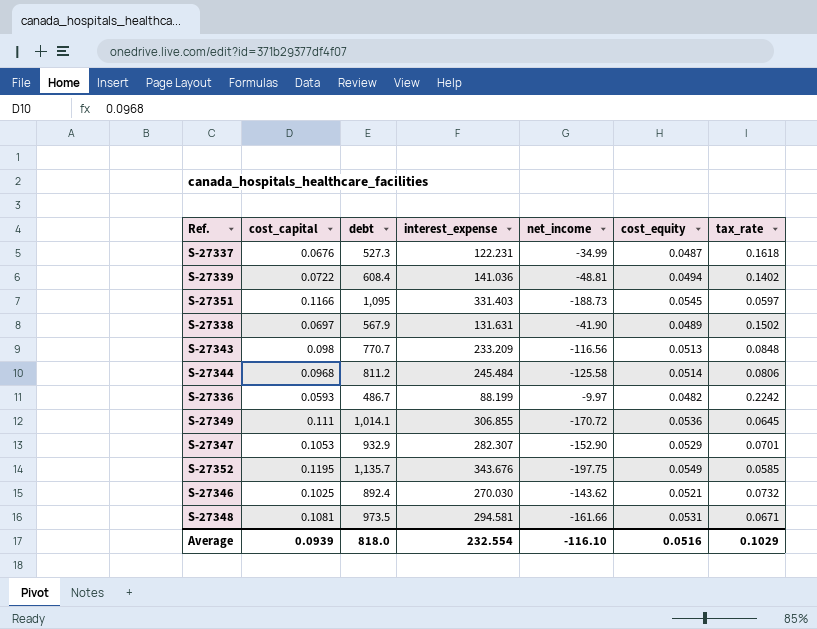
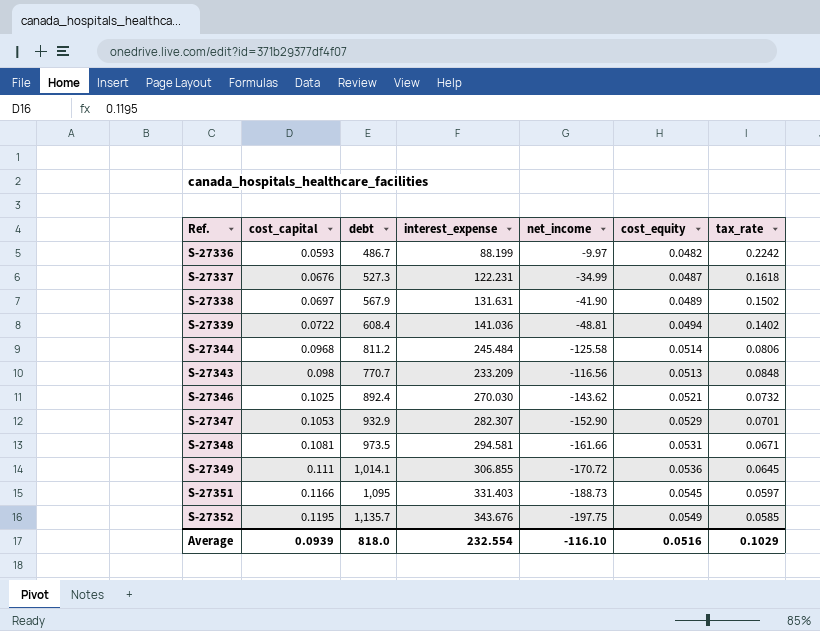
row order: none -> cost_capital ascending

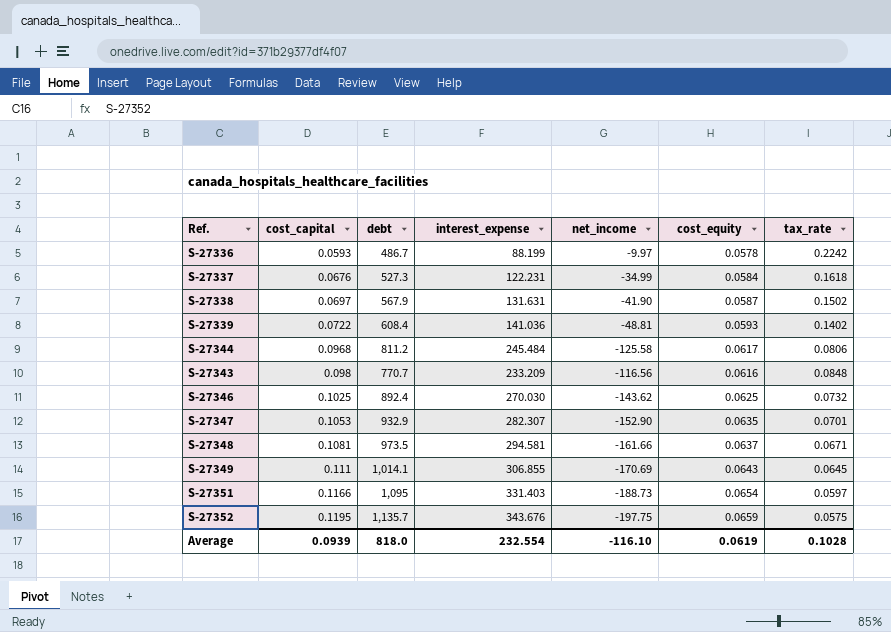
S-27336 | cost_equity: 0.0482 -> 0.0578
S-27337 | cost_equity: 0.0487 -> 0.0584
S-27338 | cost_equity: 0.0489 -> 0.0587
S-27339 | cost_equity: 0.0494 -> 0.0593
S-27344 | cost_equity: 0.0514 -> 0.0617
S-27343 | cost_equity: 0.0513 -> 0.0616
S-27346 | cost_equity: 0.0521 -> 0.0625
S-27347 | cost_equity: 0.0529 -> 0.0635
S-27348 | cost_equity: 0.0531 -> 0.0637
S-27349 | net_income: -170.72 -> -170.69
S-27349 | cost_equity: 0.0536 -> 0.0643
S-27351 | cost_equity: 0.0545 -> 0.0654
S-27352 | cost_equity: 0.0549 -> 0.0659
S-27352 | tax_rate: 0.0585 -> 0.0575
Average | cost_equity: 0.0516 -> 0.0619
Average | tax_rate: 0.1029 -> 0.1028

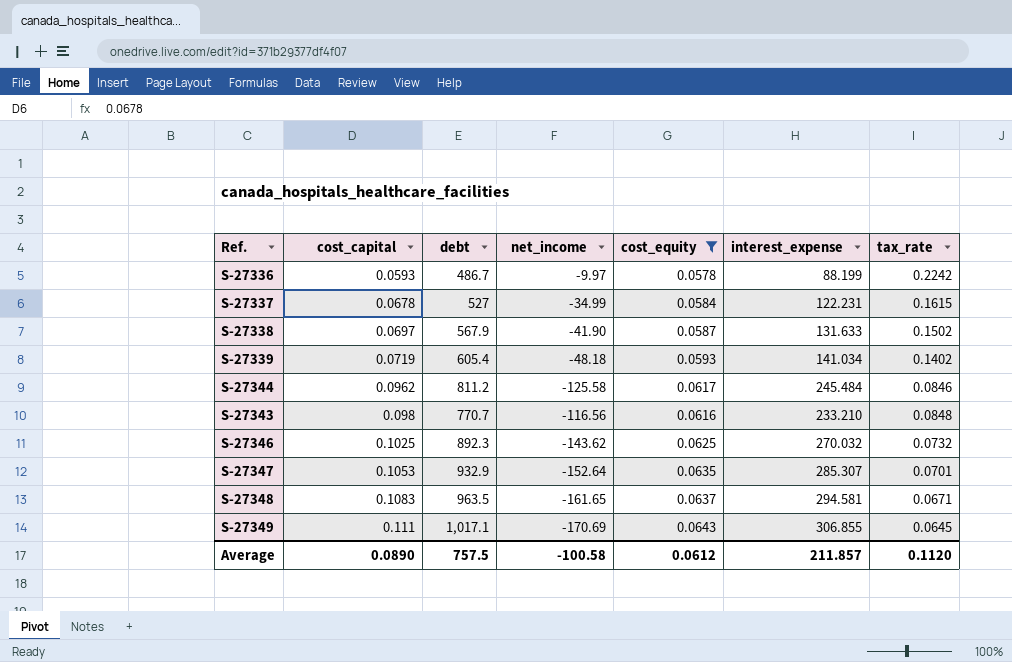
filter: none -> cost_equity <= 0.0643
column interest_expense | position: 4 -> 6
S-27337 | cost_capital: 0.0676 -> 0.0678
S-27337 | debt: 527.3 -> 527
S-27337 | tax_rate: 0.1618 -> 0.1615
S-27338 | interest_expense: 131.631 -> 131.633
S-27339 | cost_capital: 0.0722 -> 0.0719
S-27339 | debt: 608.4 -> 605.4
S-27339 | net_income: -48.81 -> -48.18
S-27339 | interest_expense: 141.036 -> 141.034
S-27344 | cost_capital: 0.0968 -> 0.0962
S-27344 | tax_rate: 0.0806 -> 0.0846
S-27343 | interest_expense: 233.209 -> 233.210
S-27346 | debt: 892.4 -> 892.3
S-27346 | interest_expense: 270.030 -> 270.032
S-27347 | net_income: -152.90 -> -152.64
S-27347 | interest_expense: 282.307 -> 285.307
S-27348 | cost_capital: 0.1081 -> 0.1083
S-27348 | debt: 973.5 -> 963.5
S-27348 | net_income: -161.66 -> -161.65
S-27349 | debt: 1,014.1 -> 1,017.1
Average | cost_capital: 0.0939 -> 0.0890
Average | debt: 818.0 -> 757.5
Average | net_income: -116.10 -> -100.58
Average | cost_equity: 0.0619 -> 0.0612
Average | interest_expense: 232.554 -> 211.857
Average | tax_rate: 0.1028 -> 0.1120

